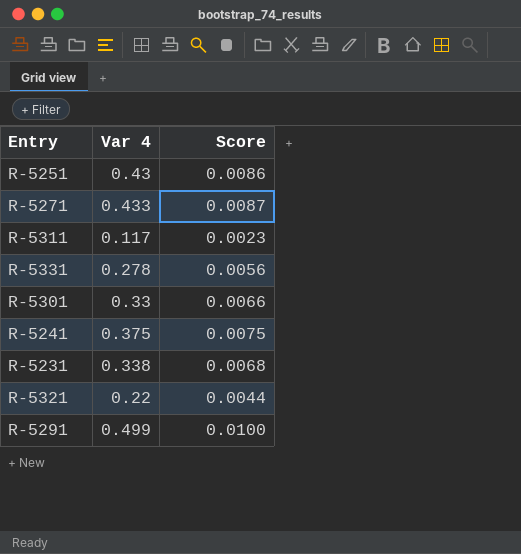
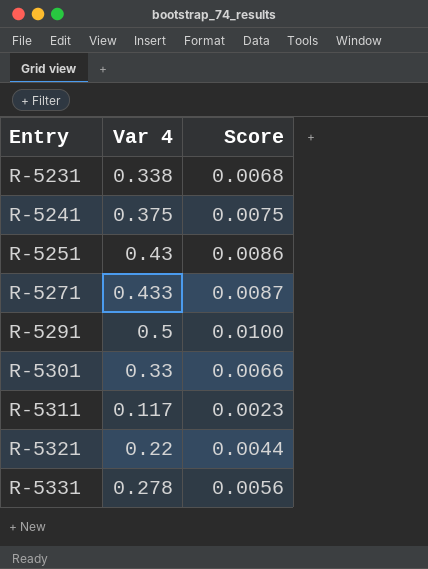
row order: none -> Entry ascending
R-5291 | Var 4: 0.499 -> 0.5

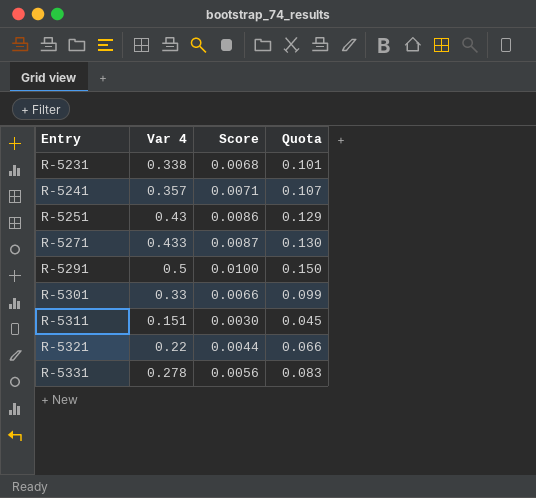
column Quota | formula: none -> [Var 4] * 0.3
R-5241 | Var 4: 0.375 -> 0.357
R-5241 | Score: 0.0075 -> 0.0071
R-5311 | Var 4: 0.117 -> 0.151
R-5311 | Score: 0.0023 -> 0.0030

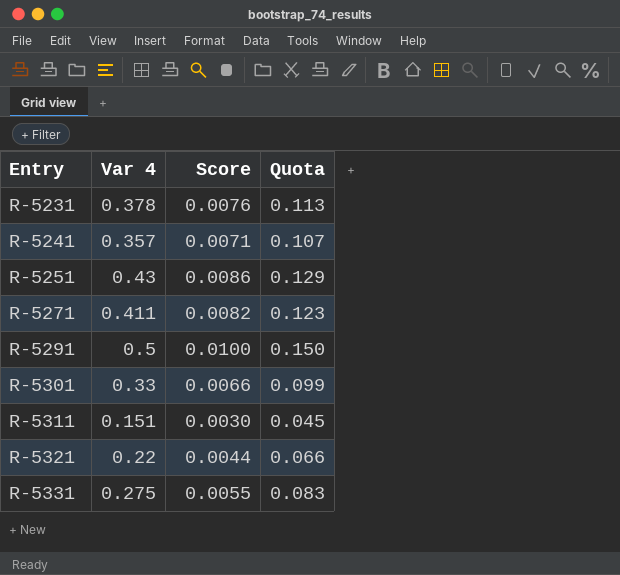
R-5231 | Var 4: 0.338 -> 0.378
R-5231 | Score: 0.0068 -> 0.0076
R-5231 | Quota: 0.101 -> 0.113
R-5271 | Var 4: 0.433 -> 0.411
R-5271 | Score: 0.0087 -> 0.0082
R-5271 | Quota: 0.130 -> 0.123
R-5331 | Var 4: 0.278 -> 0.275
R-5331 | Score: 0.0056 -> 0.0055

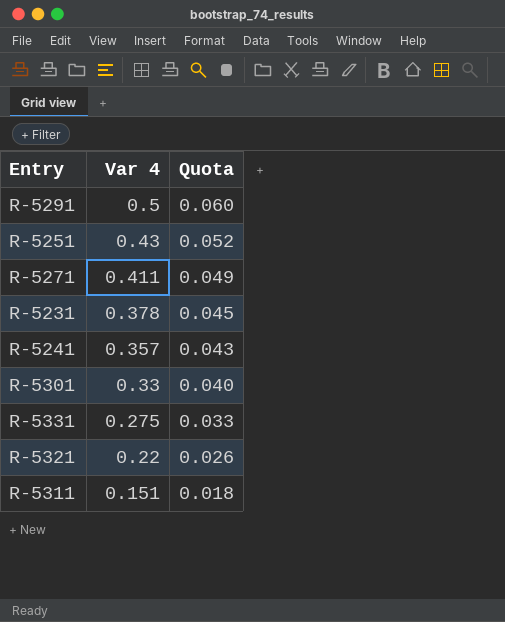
row order: Entry ascending -> Var 4 descending
column Score | formula: [Var 4] * 0.02 -> none
column Quota | formula: [Var 4] * 0.3 -> [Var 4] * 0.12

